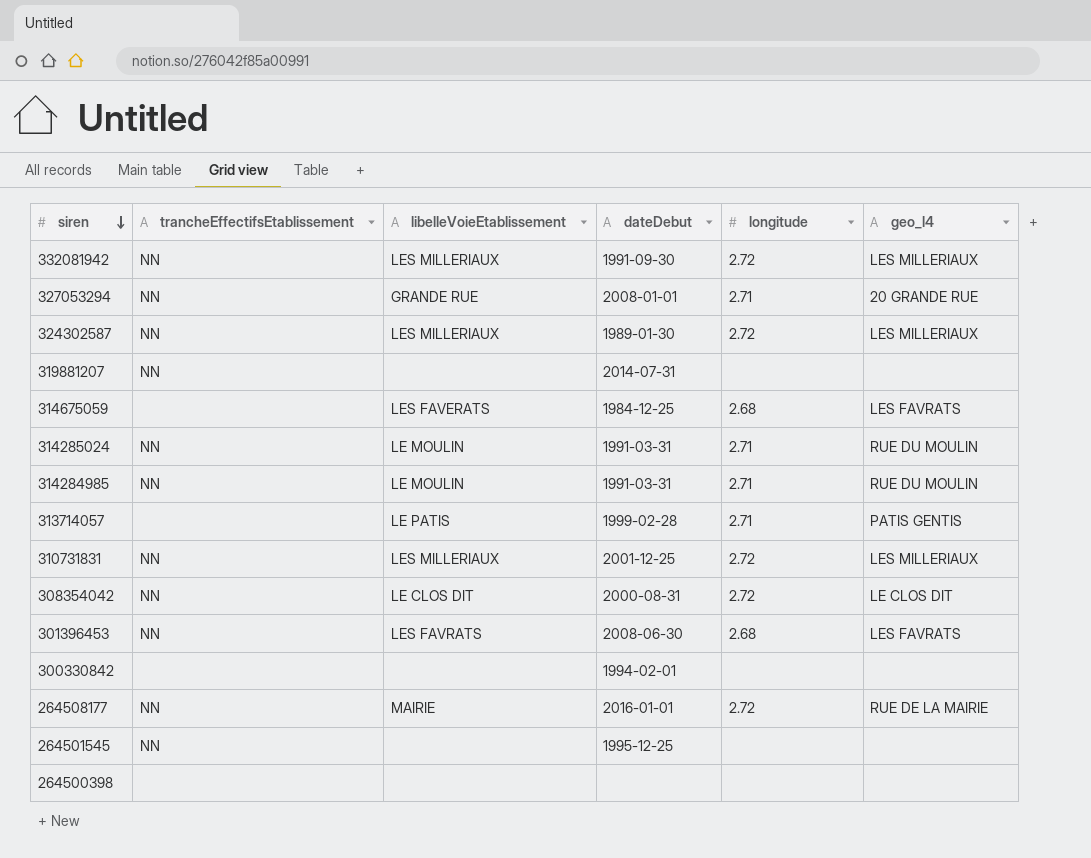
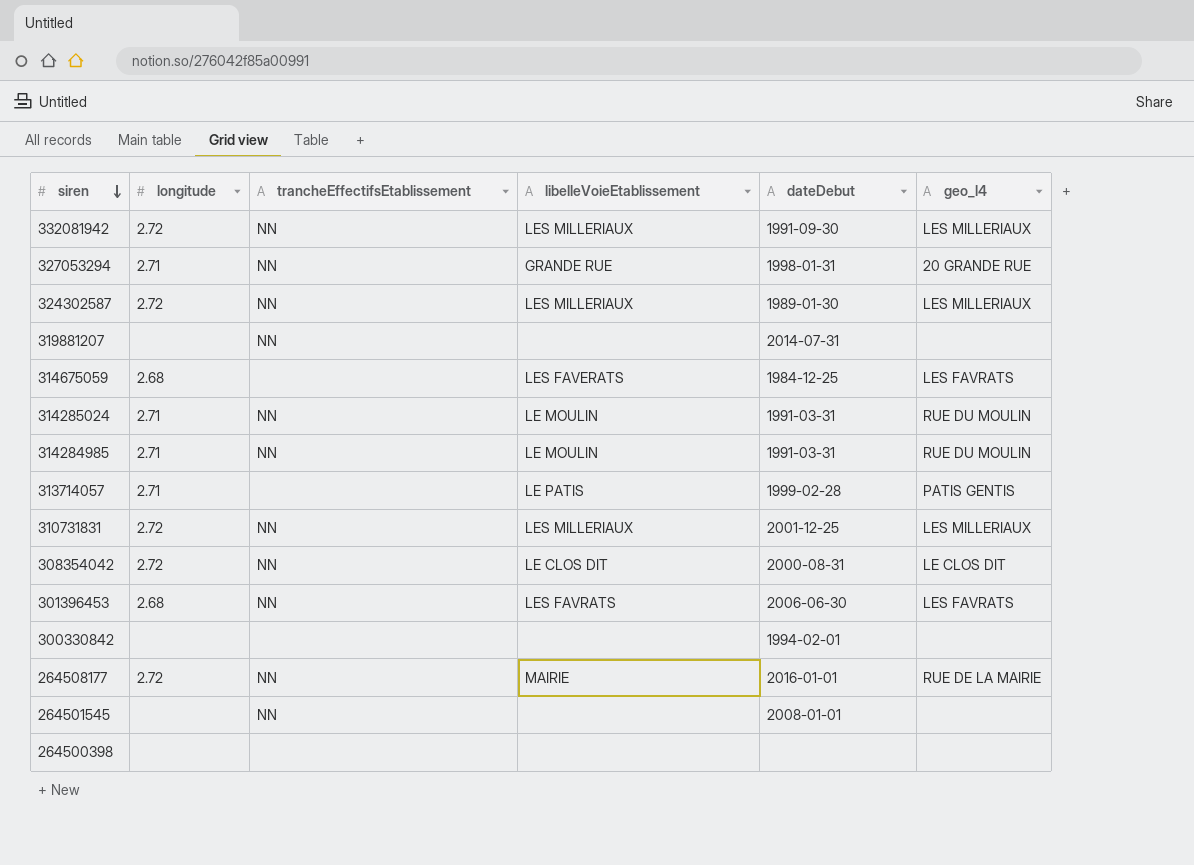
column longitude | position: 5 -> 2
327053294 | dateDebut: 2008-01-01 -> 1998-01-31
301396453 | dateDebut: 2008-06-30 -> 2006-06-30
264501545 | dateDebut: 1995-12-25 -> 2008-01-01

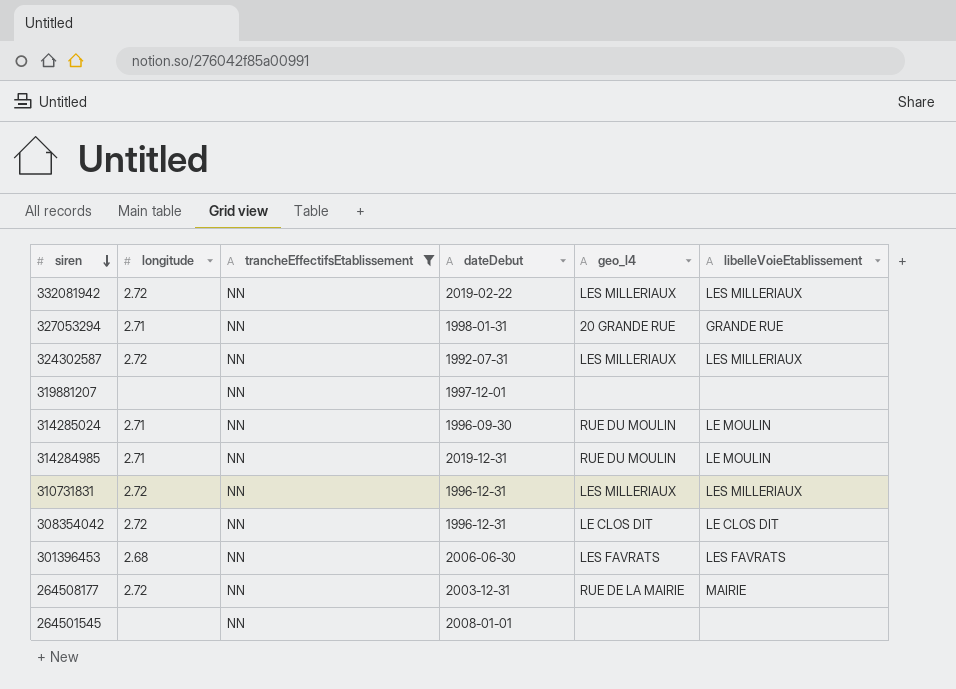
filter: none -> trancheEffectifsEtablissement = NN
column libelleVoieEtablissement | position: 4 -> 6
332081942 | dateDebut: 1991-09-30 -> 2019-02-22
324302587 | dateDebut: 1989-01-30 -> 1992-07-31
319881207 | dateDebut: 2014-07-31 -> 1997-12-01
314285024 | dateDebut: 1991-03-31 -> 1996-09-30
314284985 | dateDebut: 1991-03-31 -> 2019-12-31
310731831 | dateDebut: 2001-12-25 -> 1996-12-31
308354042 | dateDebut: 2000-08-31 -> 1996-12-31
264508177 | dateDebut: 2016-01-01 -> 2003-12-31

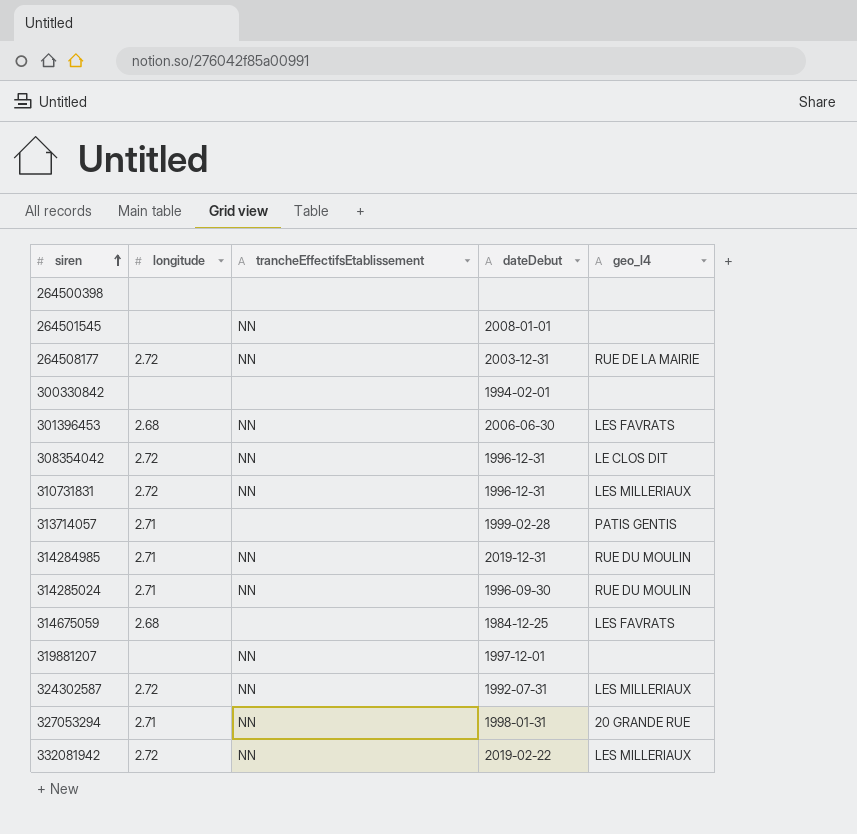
filter: trancheEffectifsEtablissement = NN -> none
row order: siren descending -> siren ascending
column libelleVoieEtablissement | position: 6 -> none

